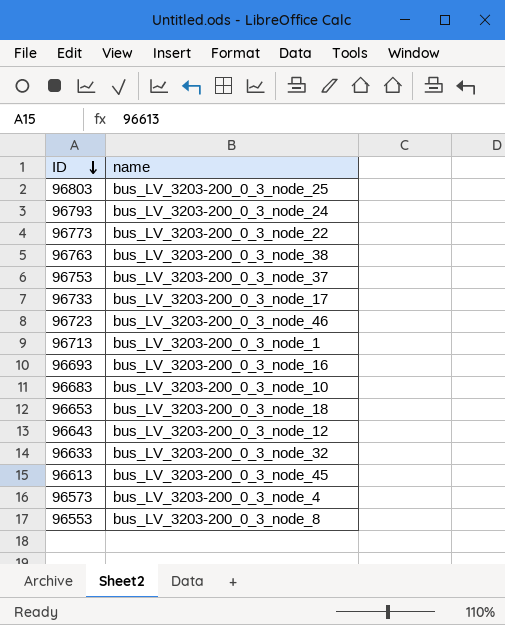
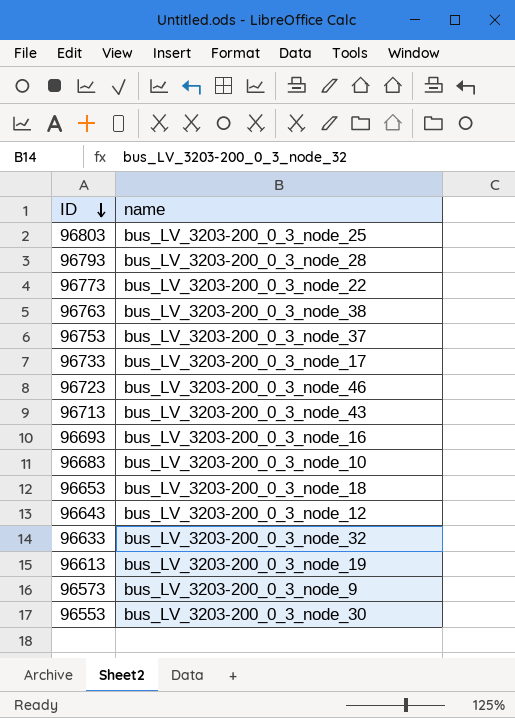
96793 | name: bus_LV_3203-200_0_3_node_24 -> bus_LV_3203-200_0_3_node_28
96713 | name: bus_LV_3203-200_0_3_node_1 -> bus_LV_3203-200_0_3_node_43
96613 | name: bus_LV_3203-200_0_3_node_45 -> bus_LV_3203-200_0_3_node_19
96573 | name: bus_LV_3203-200_0_3_node_4 -> bus_LV_3203-200_0_3_node_9
96553 | name: bus_LV_3203-200_0_3_node_8 -> bus_LV_3203-200_0_3_node_30

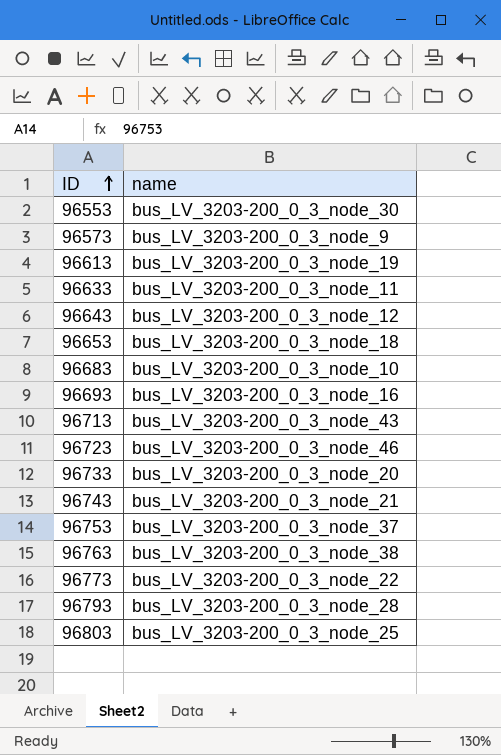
row order: ID descending -> ID ascending
96633 | name: bus_LV_3203-200_0_3_node_32 -> bus_LV_3203-200_0_3_node_11
96733 | name: bus_LV_3203-200_0_3_node_17 -> bus_LV_3203-200_0_3_node_20
row 96743: none -> bus_LV_3203-200_0_3_node_21

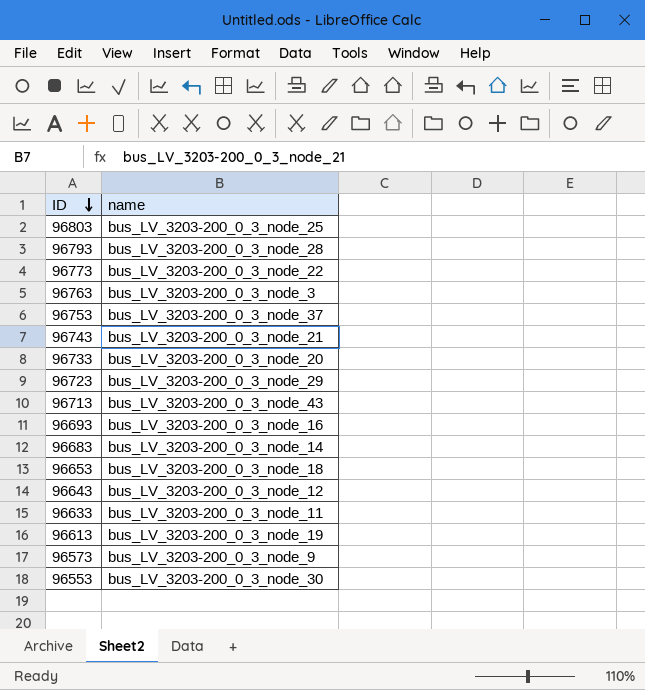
row order: ID ascending -> ID descending
96763 | name: bus_LV_3203-200_0_3_node_38 -> bus_LV_3203-200_0_3_node_3
96723 | name: bus_LV_3203-200_0_3_node_46 -> bus_LV_3203-200_0_3_node_29
96683 | name: bus_LV_3203-200_0_3_node_10 -> bus_LV_3203-200_0_3_node_14

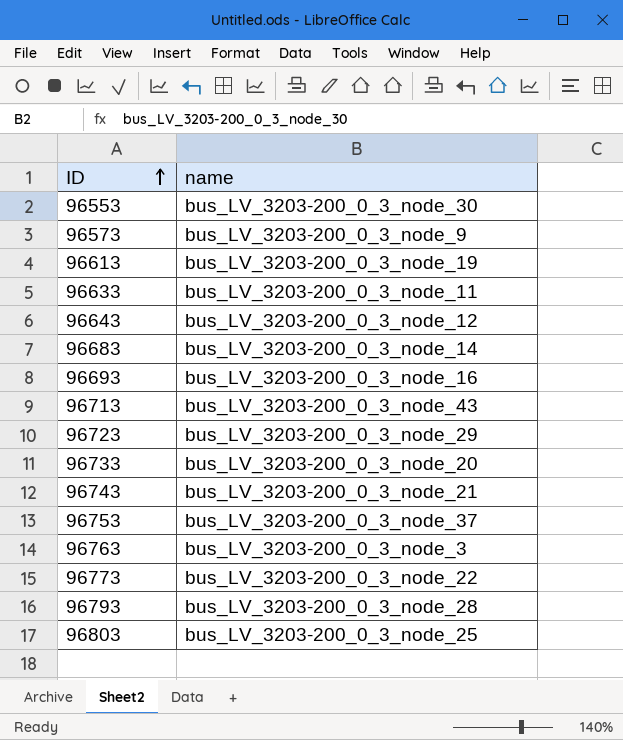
row order: ID descending -> ID ascending
row 96653: bus_LV_3203-200_0_3_node_18 -> none

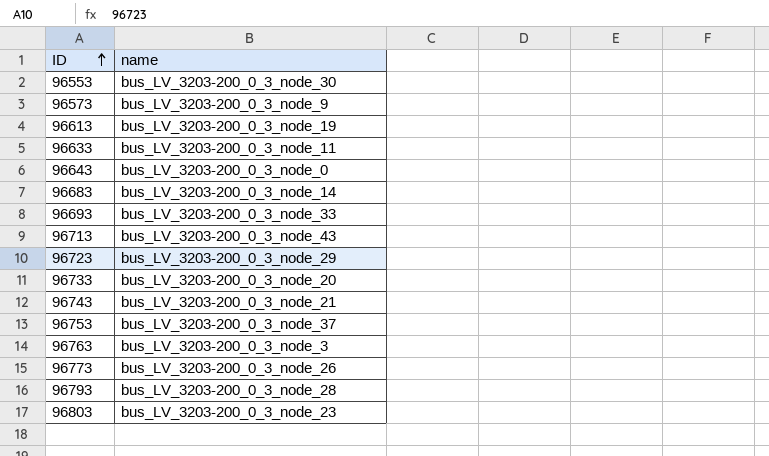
96643 | name: bus_LV_3203-200_0_3_node_12 -> bus_LV_3203-200_0_3_node_0
96693 | name: bus_LV_3203-200_0_3_node_16 -> bus_LV_3203-200_0_3_node_33
96773 | name: bus_LV_3203-200_0_3_node_22 -> bus_LV_3203-200_0_3_node_26
96803 | name: bus_LV_3203-200_0_3_node_25 -> bus_LV_3203-200_0_3_node_23

